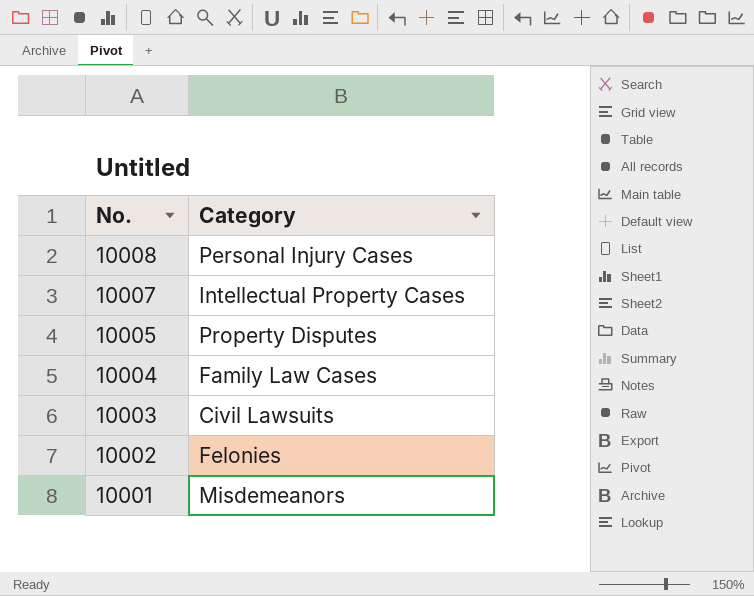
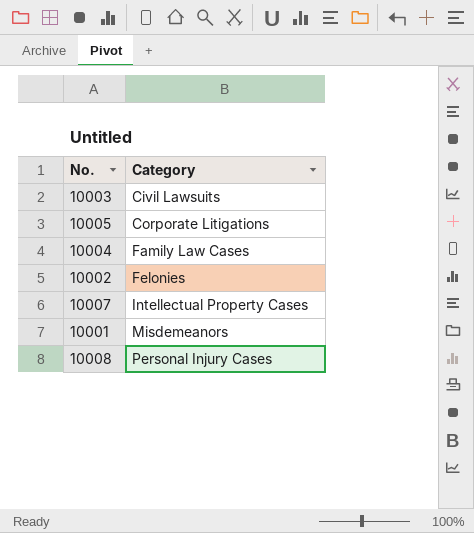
row order: No. descending -> Category ascending
10005 | Category: Property Disputes -> Corporate Litigations

